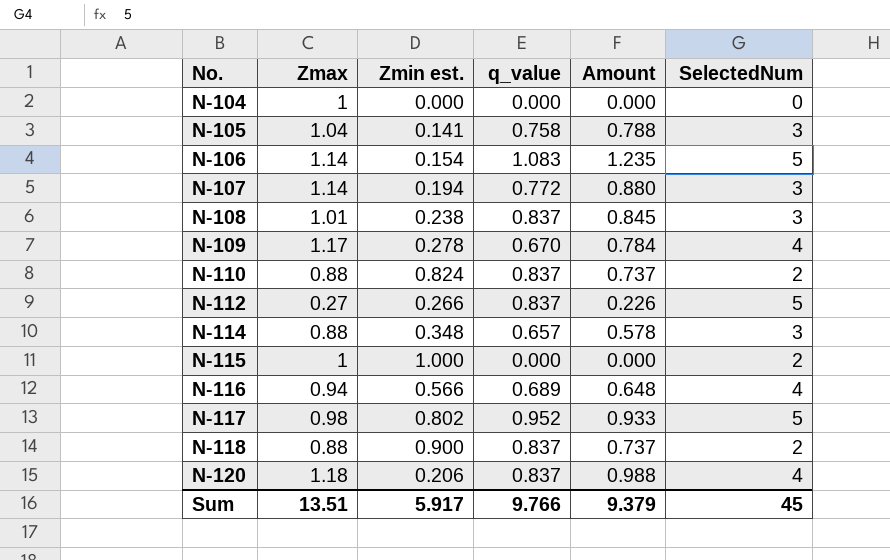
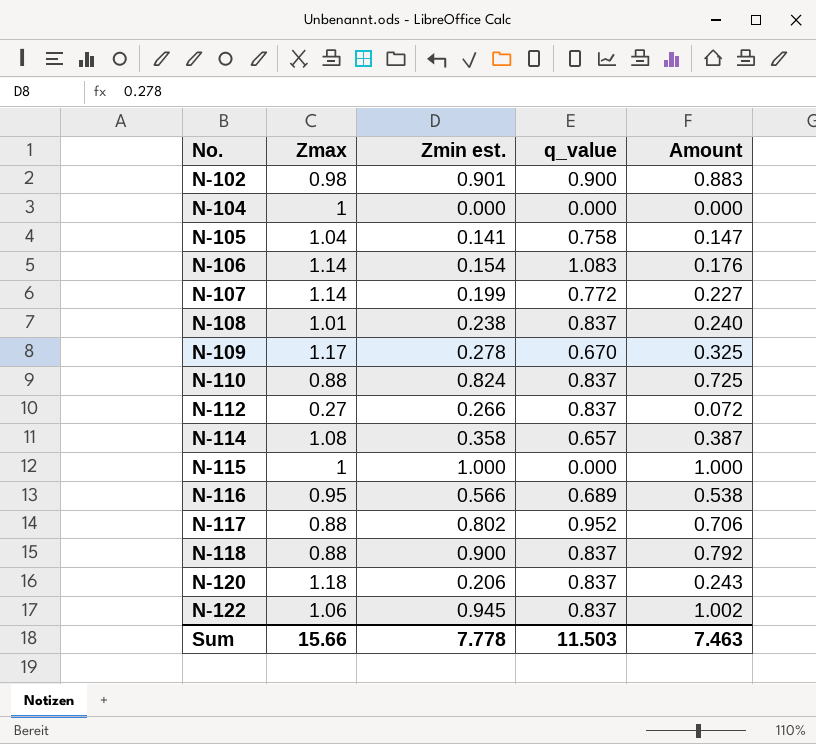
column SelectedNum | position: 6 -> none
column Amount | formula: [Zmax] * [q_value] -> [Zmax] * [Zmin est.]
row N-102: none -> 0.98 | 0.901 | 0.900 | 0.883
N-107 | Zmin est.: 0.194 -> 0.199
N-114 | Zmax: 0.88 -> 1.08
N-114 | Zmin est.: 0.348 -> 0.358
N-116 | Zmax: 0.94 -> 0.95
N-117 | Zmax: 0.98 -> 0.88
row N-122: none -> 1.06 | 0.945 | 0.837 | 1.002
Sum | Zmax: 13.51 -> 15.66
Sum | Zmin est.: 5.917 -> 7.778
Sum | q_value: 9.766 -> 11.503
Sum | Amount: 9.379 -> 7.463

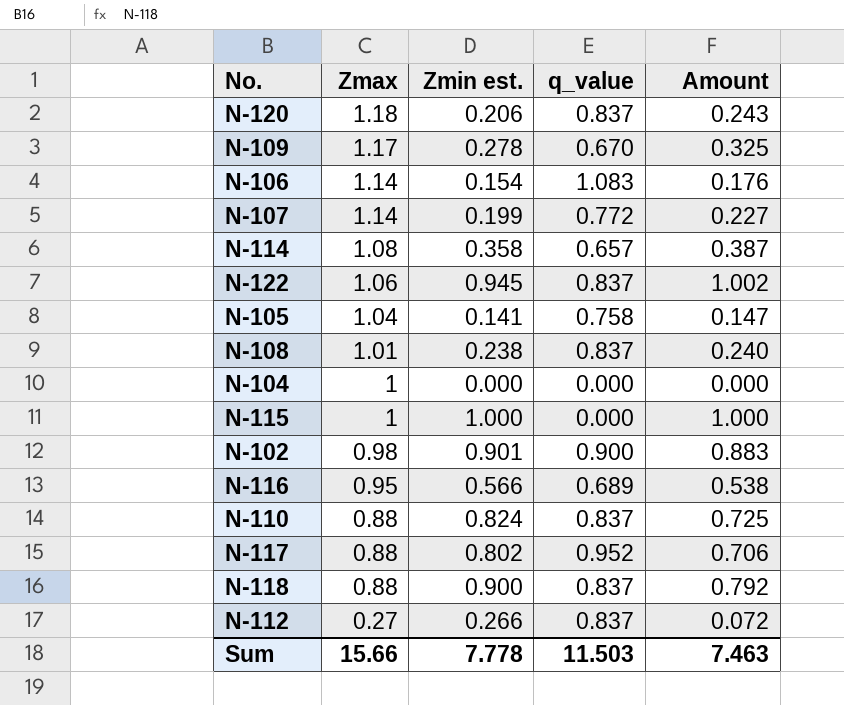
row order: No. ascending -> Zmax descending

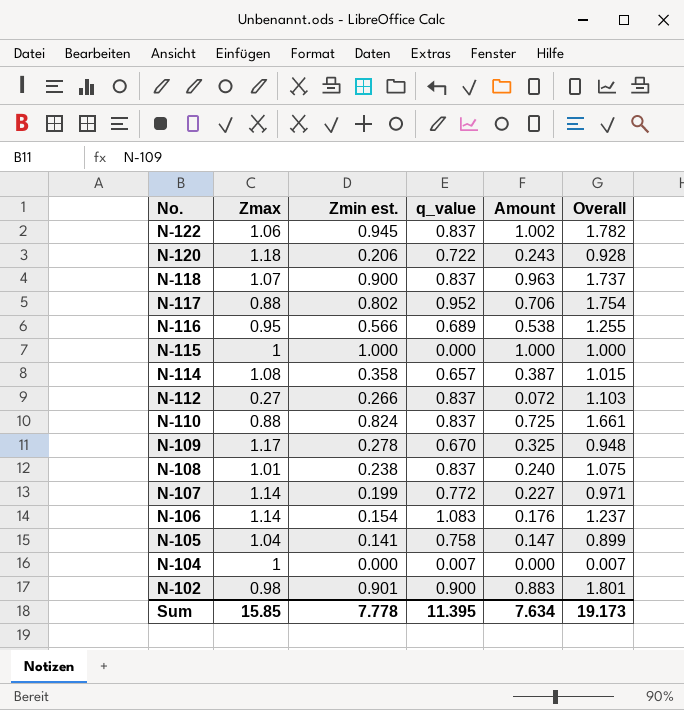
row order: Zmax descending -> No. descending
column Overall | formula: none -> [Zmin est.] + [q_value]
N-120 | q_value: 0.837 -> 0.722
N-118 | Zmax: 0.88 -> 1.07
N-118 | Amount: 0.792 -> 0.963
N-104 | q_value: 0.000 -> 0.007
Sum | Zmax: 15.66 -> 15.85
Sum | q_value: 11.503 -> 11.395
Sum | Amount: 7.463 -> 7.634

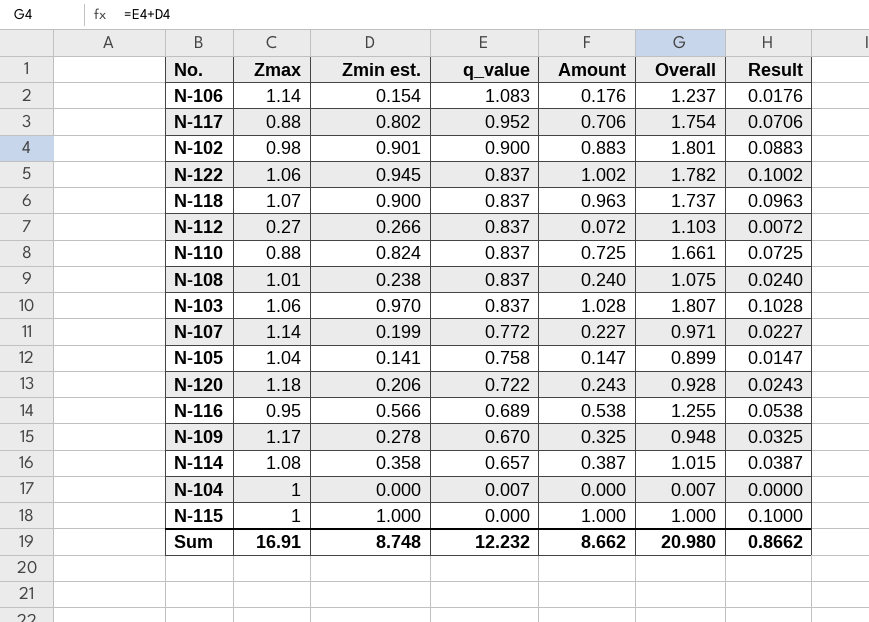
row order: No. descending -> q_value descending
column Result | formula: none -> [Amount] * 0.1
row N-103: none -> 1.06 | 0.970 | 0.837 | 1.028 | 1.807 | 0.1028
Sum | Zmax: 15.85 -> 16.91
Sum | Zmin est.: 7.778 -> 8.748
Sum | q_value: 11.395 -> 12.232
Sum | Amount: 7.634 -> 8.662
Sum | Overall: 19.173 -> 20.980

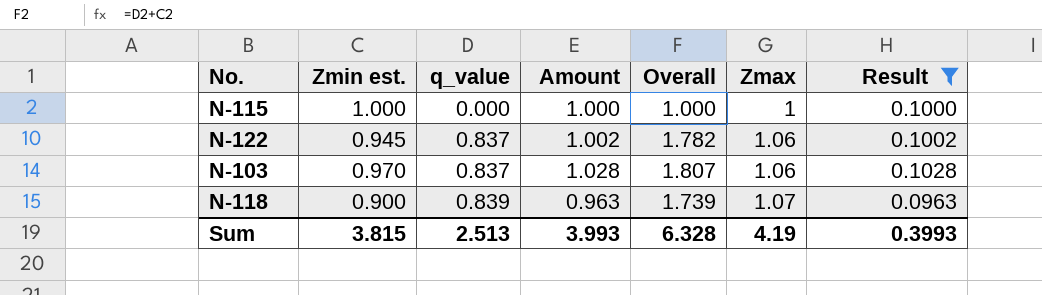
filter: none -> Result >= 0.0963
row order: q_value descending -> q_value ascending
column Zmax | position: 2 -> 6
N-118 | q_value: 0.837 -> 0.839
N-118 | Overall: 1.737 -> 1.739
Sum | Zmin est.: 8.748 -> 3.815
Sum | q_value: 12.232 -> 2.513
Sum | Amount: 8.662 -> 3.993
Sum | Overall: 20.980 -> 6.328
Sum | Zmax: 16.91 -> 4.19
Sum | Result: 0.8662 -> 0.3993

